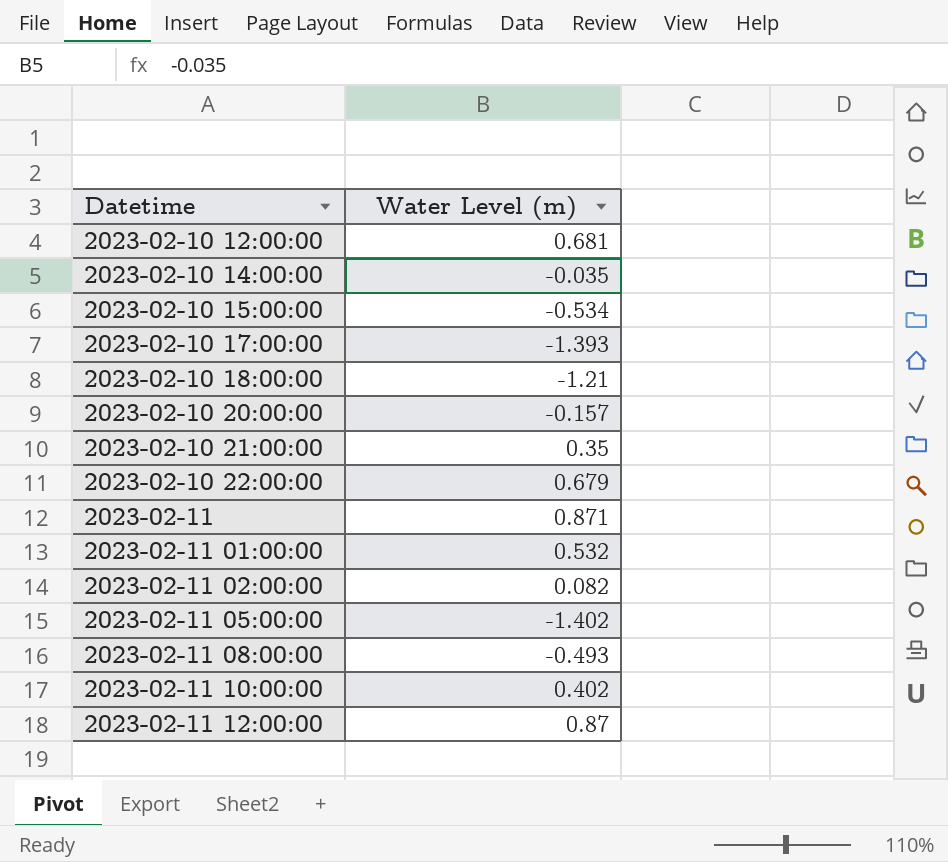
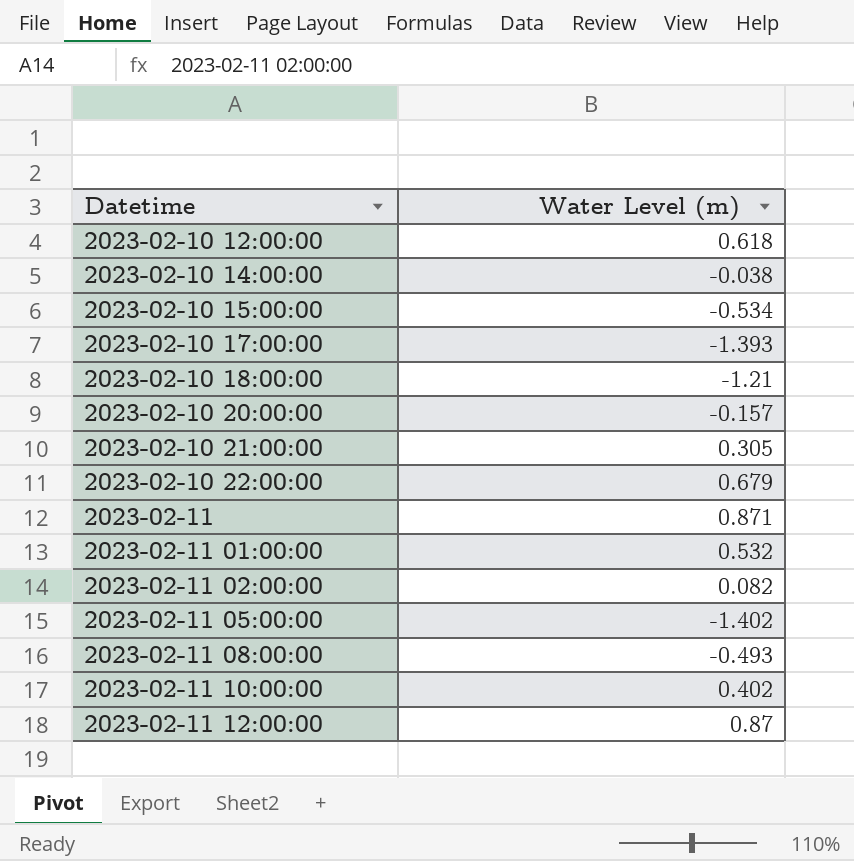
2023-02-10 12:00:00 | Water Level (m): 0.681 -> 0.618
2023-02-10 14:00:00 | Water Level (m): -0.035 -> -0.038
2023-02-10 21:00:00 | Water Level (m): 0.35 -> 0.305

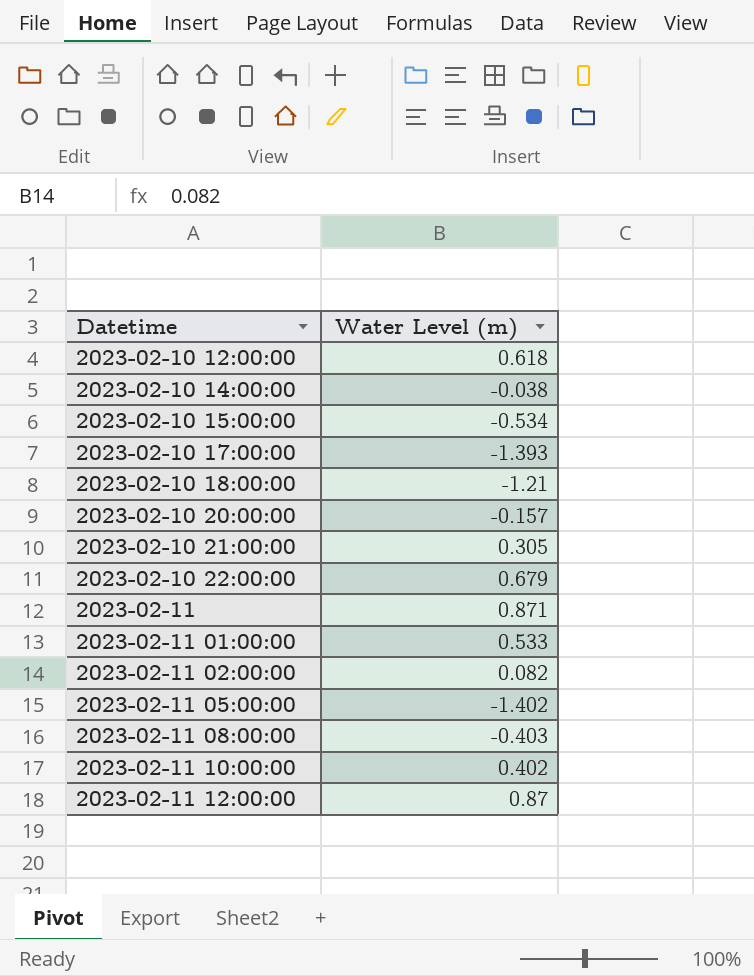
2023-02-11 01:00:00 | Water Level (m): 0.532 -> 0.533
2023-02-11 08:00:00 | Water Level (m): -0.493 -> -0.403

